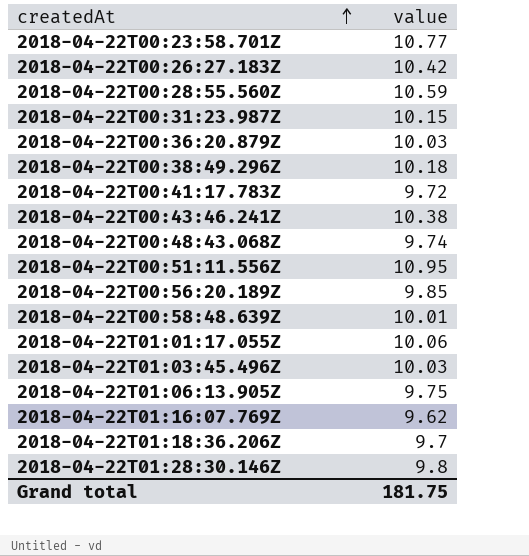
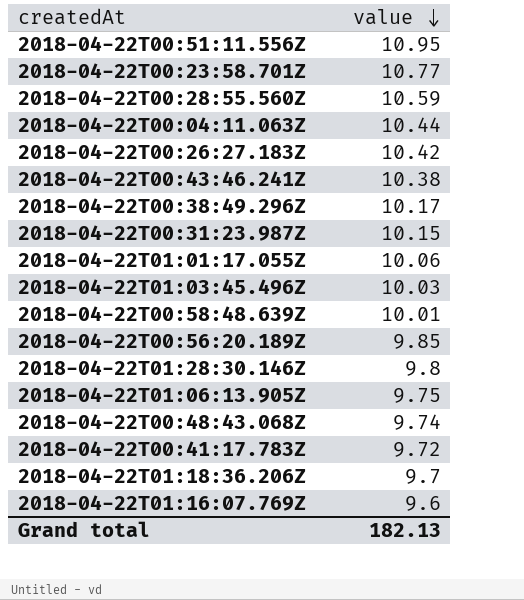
row order: createdAt ascending -> value descending
row 2018-04-22T00:36:20.879Z: 10.03 -> none
row 2018-04-22T00:04:11.063Z: none -> 10.44
2018-04-22T00:38:49.296Z | value: 10.18 -> 10.17
2018-04-22T01:16:07.769Z | value: 9.62 -> 9.6
Grand total | value: 181.75 -> 182.13

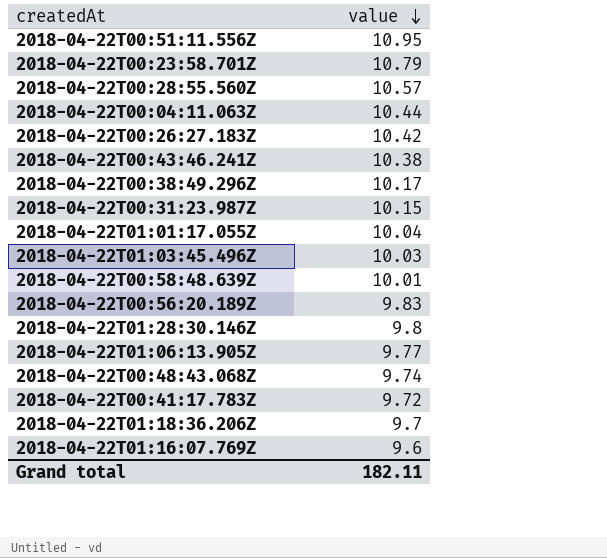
2018-04-22T00:23:58.701Z | value: 10.77 -> 10.79
2018-04-22T00:28:55.560Z | value: 10.59 -> 10.57
2018-04-22T01:01:17.055Z | value: 10.06 -> 10.04
2018-04-22T00:56:20.189Z | value: 9.85 -> 9.83
2018-04-22T01:06:13.905Z | value: 9.75 -> 9.77
Grand total | value: 182.13 -> 182.11

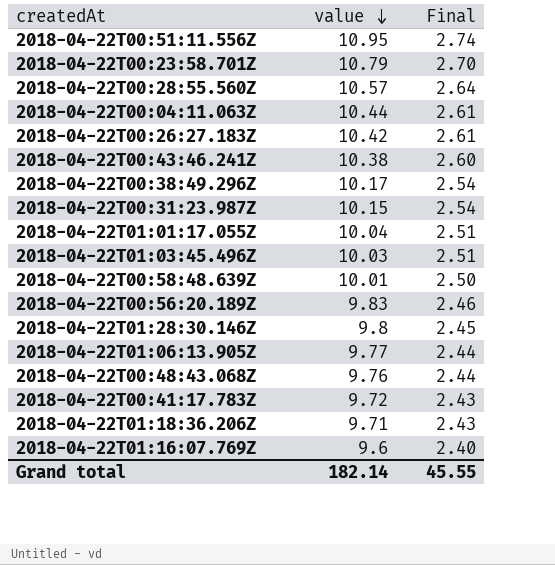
column Final | formula: none -> [value] * 0.25
2018-04-22T00:48:43.068Z | value: 9.74 -> 9.76
2018-04-22T01:18:36.206Z | value: 9.7 -> 9.71
Grand total | value: 182.11 -> 182.14

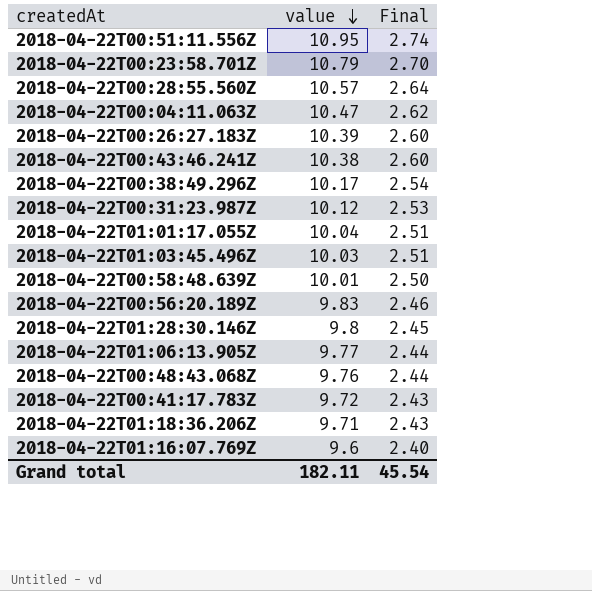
2018-04-22T00:04:11.063Z | value: 10.44 -> 10.47
2018-04-22T00:04:11.063Z | Final: 2.61 -> 2.62
2018-04-22T00:26:27.183Z | value: 10.42 -> 10.39
2018-04-22T00:26:27.183Z | Final: 2.61 -> 2.60
2018-04-22T00:31:23.987Z | value: 10.15 -> 10.12
2018-04-22T00:31:23.987Z | Final: 2.54 -> 2.53
Grand total | value: 182.14 -> 182.11
Grand total | Final: 45.55 -> 45.54

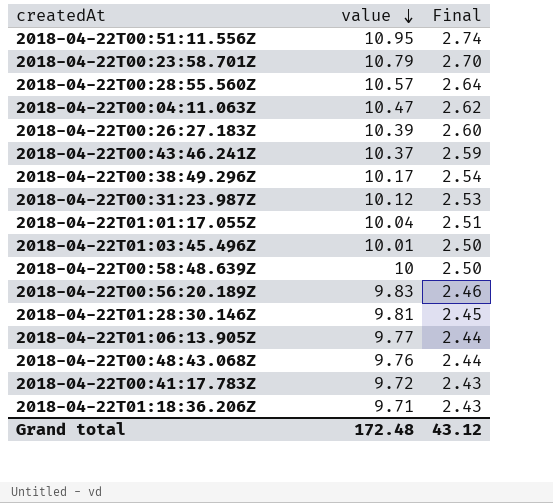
row 2018-04-22T01:16:07.769Z: 9.6 | 2.40 -> none
2018-04-22T00:43:46.241Z | value: 10.38 -> 10.37
2018-04-22T00:43:46.241Z | Final: 2.60 -> 2.59
2018-04-22T01:03:45.496Z | value: 10.03 -> 10.01
2018-04-22T01:03:45.496Z | Final: 2.51 -> 2.50
2018-04-22T00:58:48.639Z | value: 10.01 -> 10
2018-04-22T01:28:30.146Z | value: 9.8 -> 9.81
Grand total | value: 182.11 -> 172.48
Grand total | Final: 45.54 -> 43.12

